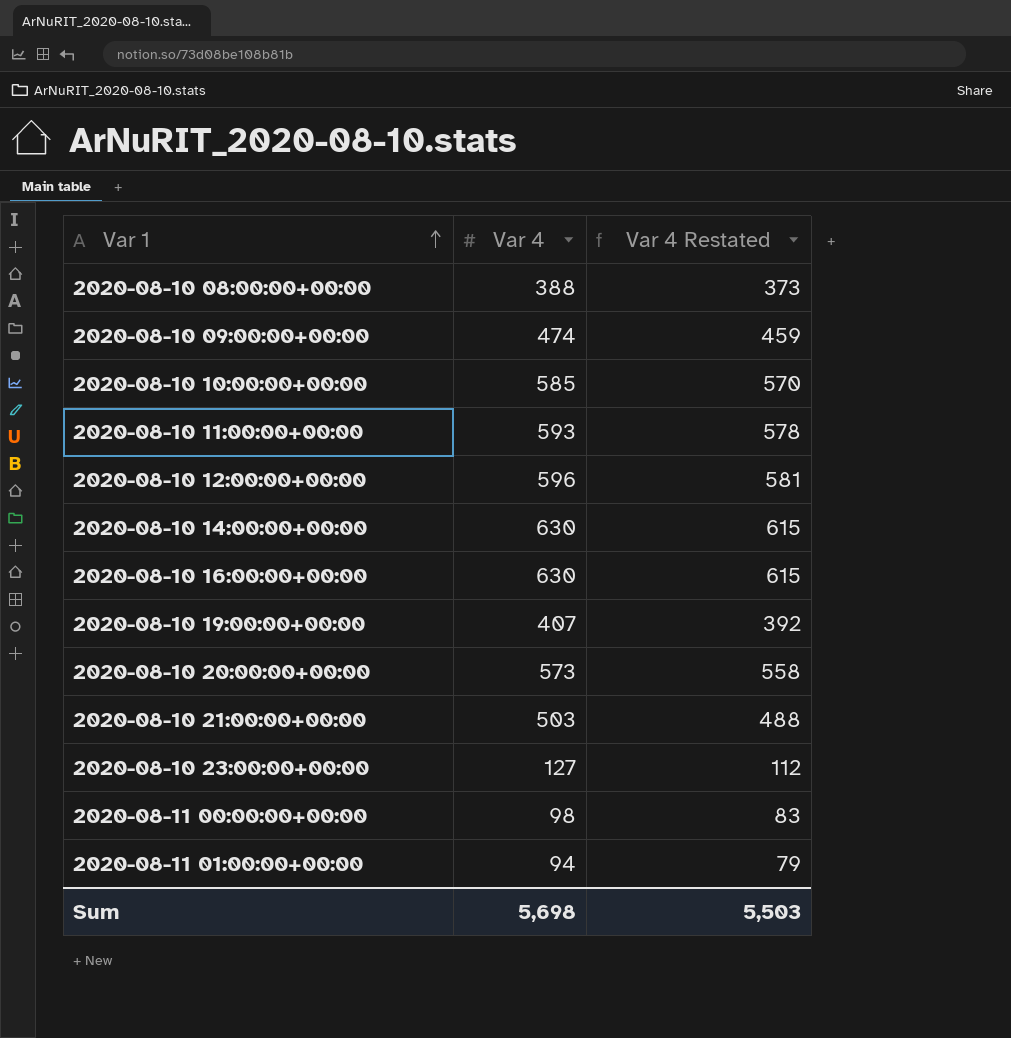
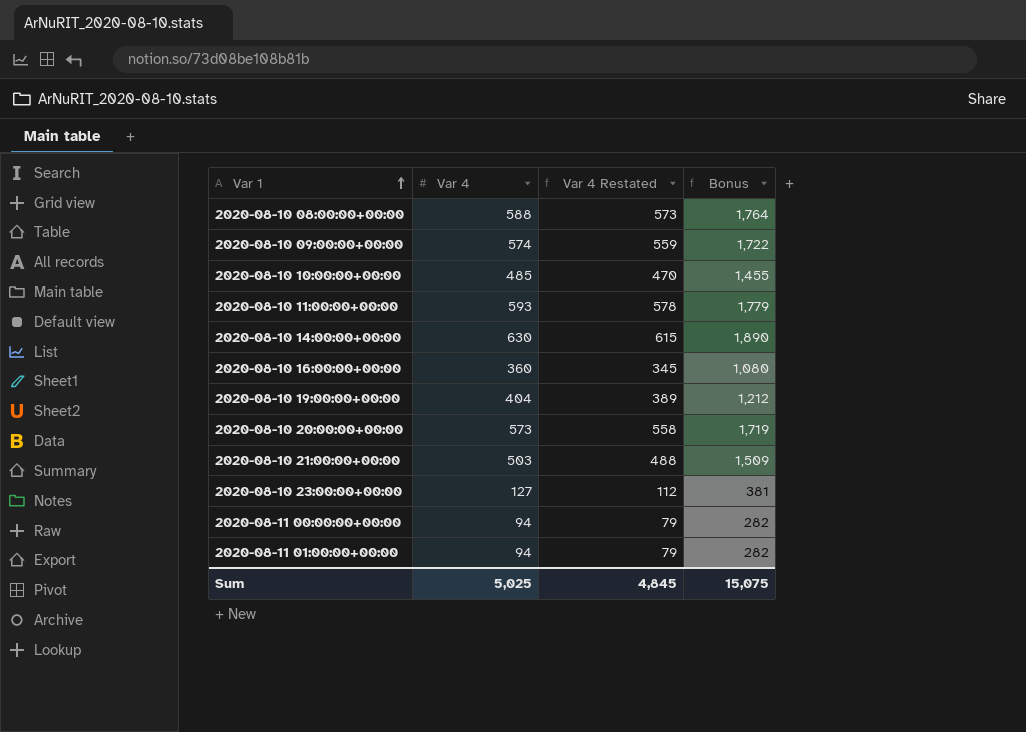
column Bonus | formula: none -> [Var 4] * 3
row 2020-08-10 12:00:00+00:00: 596 | 581 -> none
2020-08-10 08:00:00+00:00 | Var 4: 388 -> 588
2020-08-10 08:00:00+00:00 | Var 4 Restated: 373 -> 573
2020-08-10 09:00:00+00:00 | Var 4: 474 -> 574
2020-08-10 09:00:00+00:00 | Var 4 Restated: 459 -> 559
2020-08-10 10:00:00+00:00 | Var 4: 585 -> 485
2020-08-10 10:00:00+00:00 | Var 4 Restated: 570 -> 470
2020-08-10 16:00:00+00:00 | Var 4: 630 -> 360
2020-08-10 16:00:00+00:00 | Var 4 Restated: 615 -> 345
2020-08-10 19:00:00+00:00 | Var 4: 407 -> 404
2020-08-10 19:00:00+00:00 | Var 4 Restated: 392 -> 389
2020-08-11 00:00:00+00:00 | Var 4: 98 -> 94
2020-08-11 00:00:00+00:00 | Var 4 Restated: 83 -> 79
Sum | Var 4: 5,698 -> 5,025
Sum | Var 4 Restated: 5,503 -> 4,845

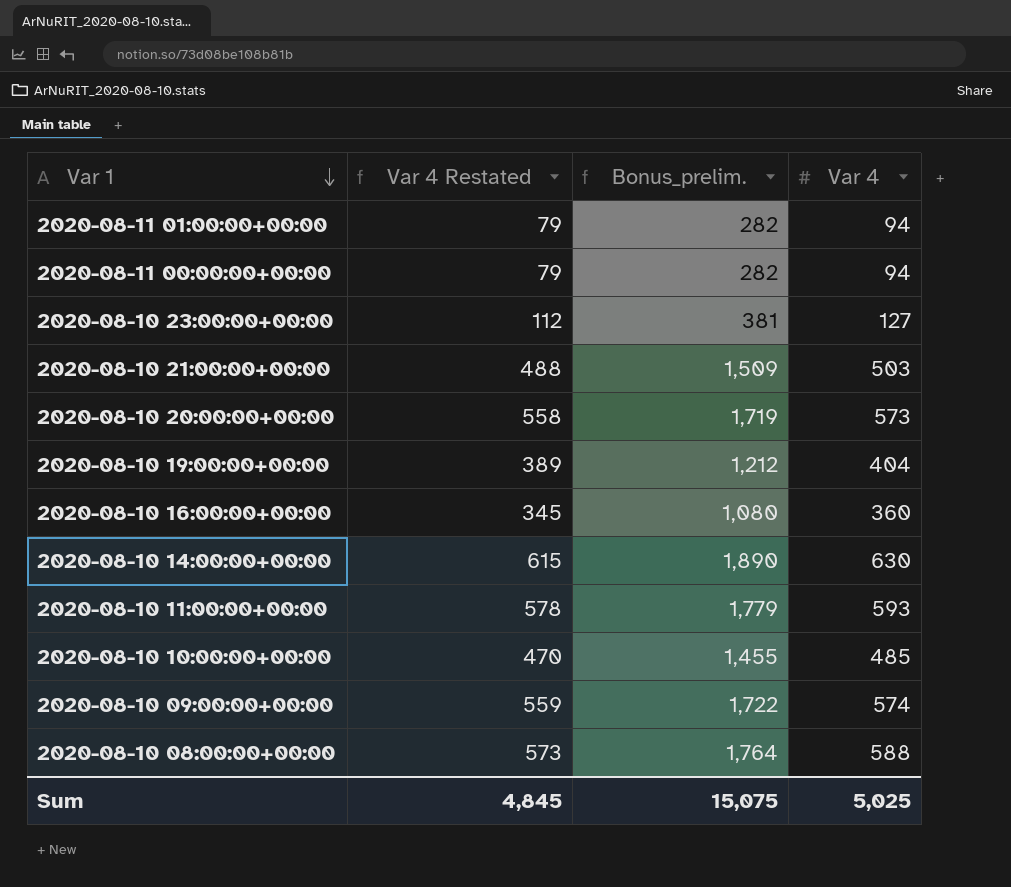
row order: Var 1 ascending -> Var 1 descending
column name: Bonus -> Bonus_prelim.
column Var 4 | position: 2 -> 4

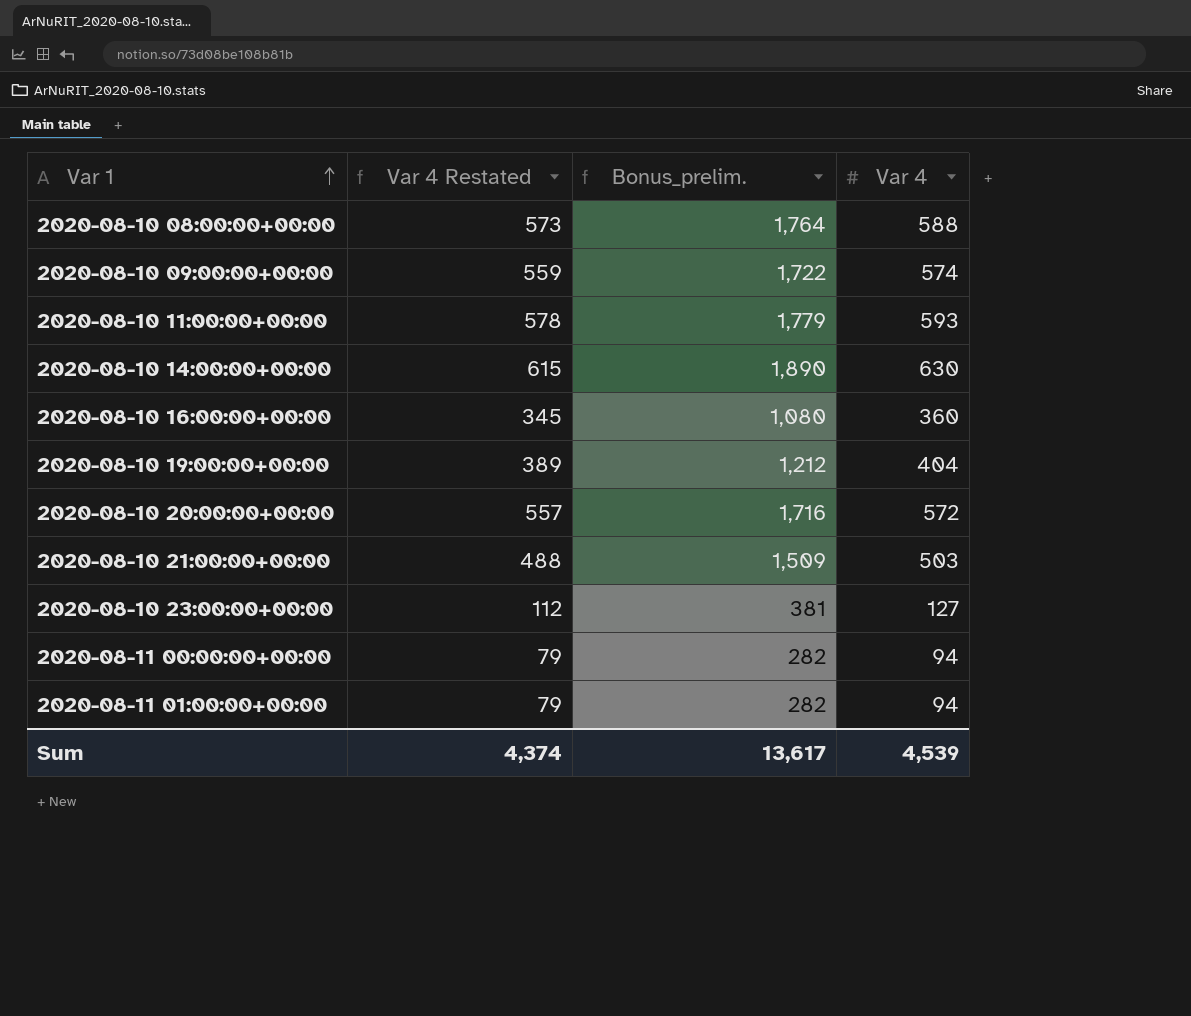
row order: Var 1 descending -> Var 1 ascending
row 2020-08-10 10:00:00+00:00: 470 | 1,455 | 485 -> none
2020-08-10 20:00:00+00:00 | Var 4 Restated: 558 -> 557
2020-08-10 20:00:00+00:00 | Bonus_prelim.: 1,719 -> 1,716
2020-08-10 20:00:00+00:00 | Var 4: 573 -> 572
Sum | Var 4 Restated: 4,845 -> 4,374
Sum | Bonus_prelim.: 15,075 -> 13,617
Sum | Var 4: 5,025 -> 4,539

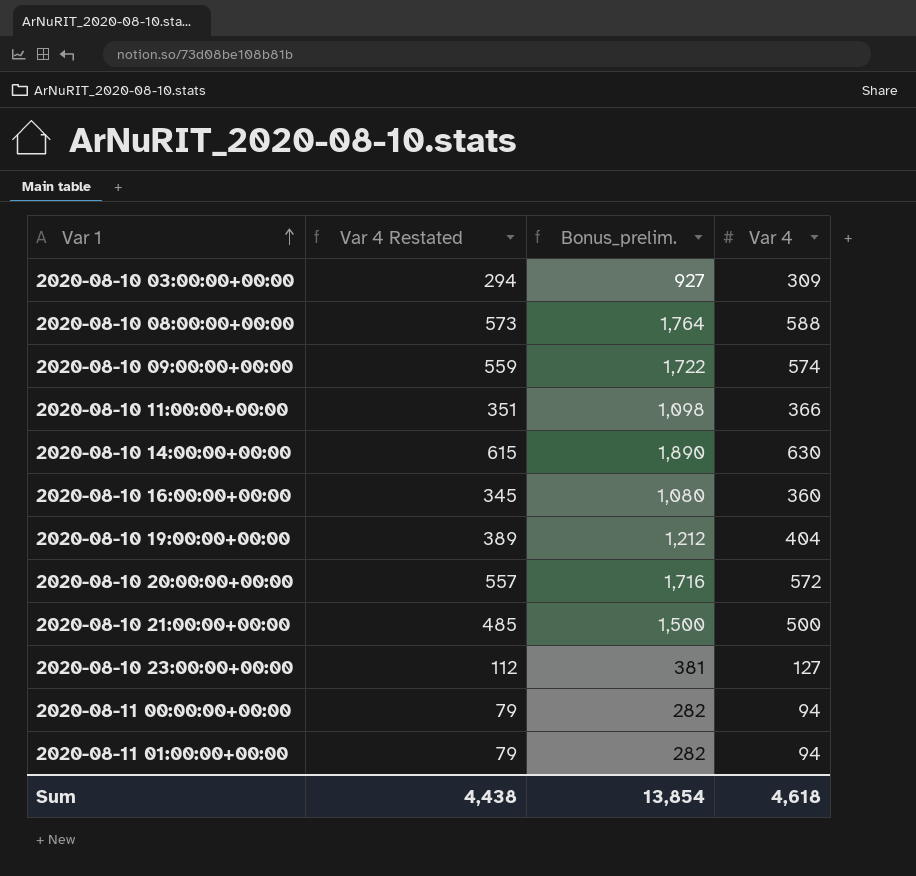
row 2020-08-10 03:00:00+00:00: none -> 294 | 927 | 309
2020-08-10 11:00:00+00:00 | Var 4 Restated: 578 -> 351
2020-08-10 11:00:00+00:00 | Bonus_prelim.: 1,779 -> 1,098
2020-08-10 11:00:00+00:00 | Var 4: 593 -> 366
2020-08-10 21:00:00+00:00 | Var 4 Restated: 488 -> 485
2020-08-10 21:00:00+00:00 | Bonus_prelim.: 1,509 -> 1,500
2020-08-10 21:00:00+00:00 | Var 4: 503 -> 500
Sum | Var 4 Restated: 4,374 -> 4,438
Sum | Bonus_prelim.: 13,617 -> 13,854
Sum | Var 4: 4,539 -> 4,618

